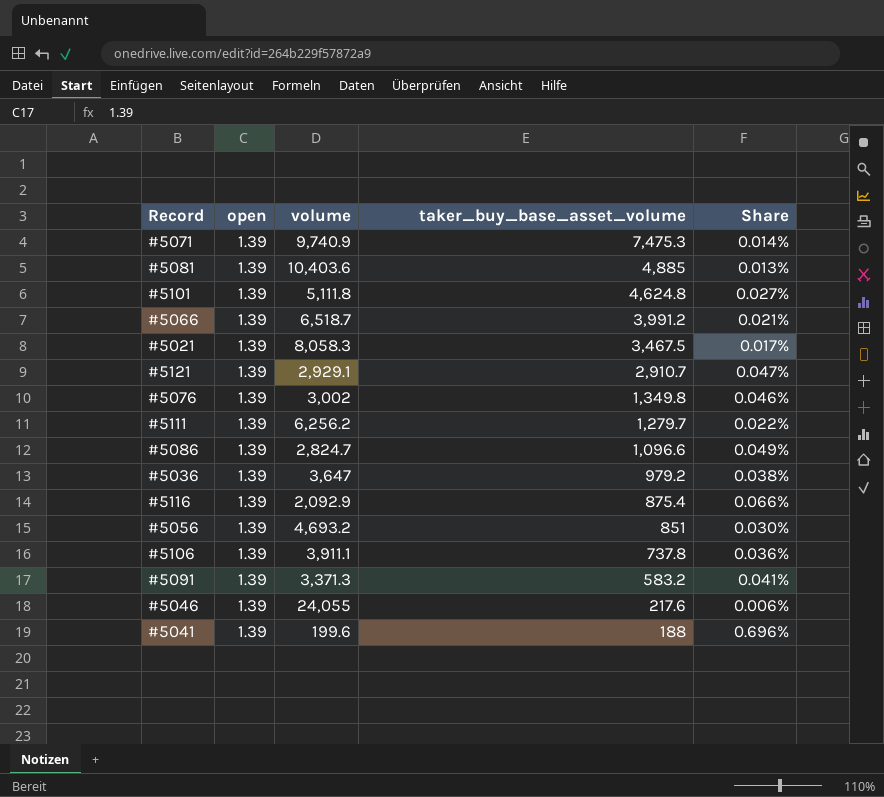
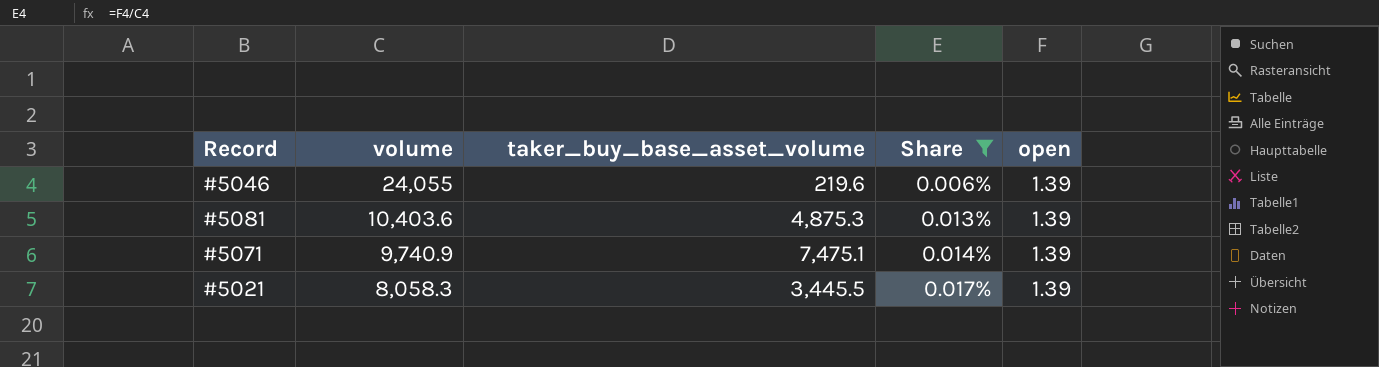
filter: none -> Share <= 0.017%
row order: taker_buy_base_asset_volume descending -> volume descending
column open | position: 2 -> 5
#5046 | taker_buy_base_asset_volume: 217.6 -> 219.6
#5081 | taker_buy_base_asset_volume: 4,885 -> 4,875.3
#5071 | taker_buy_base_asset_volume: 7,475.3 -> 7,475.1
#5021 | taker_buy_base_asset_volume: 3,467.5 -> 3,445.5

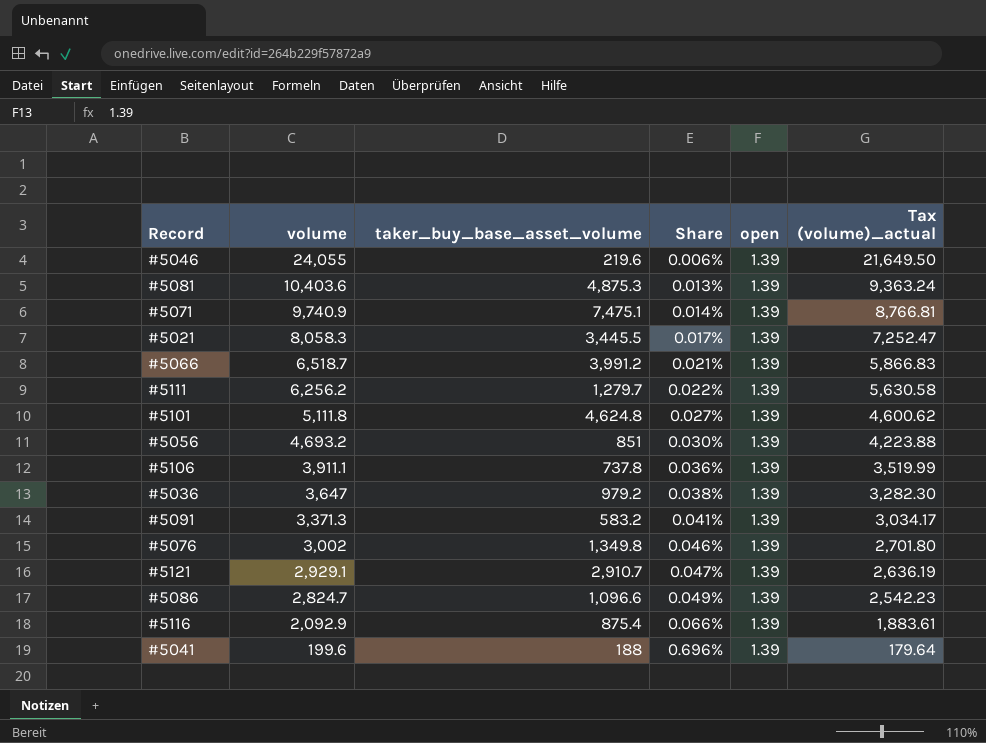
filter: Share <= 0.017% -> none
column Tax (volume)_actual | formula: none -> [volume] * 0.9

